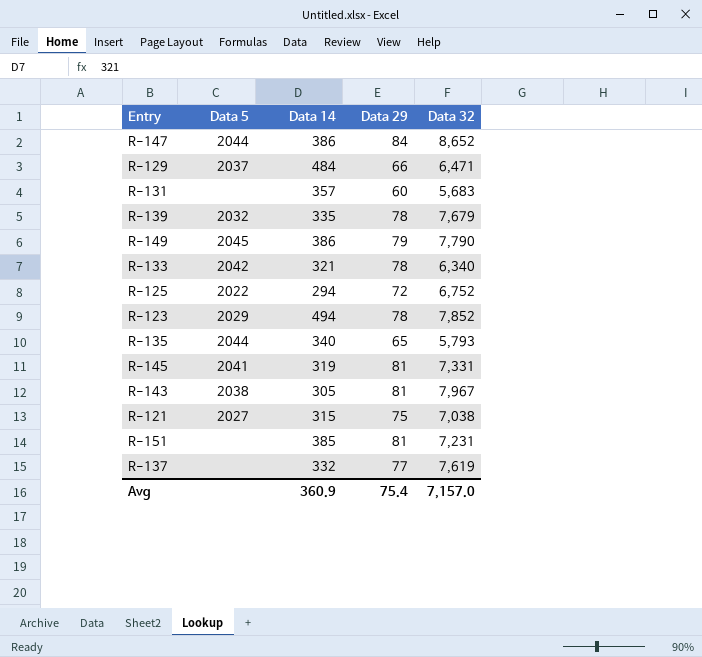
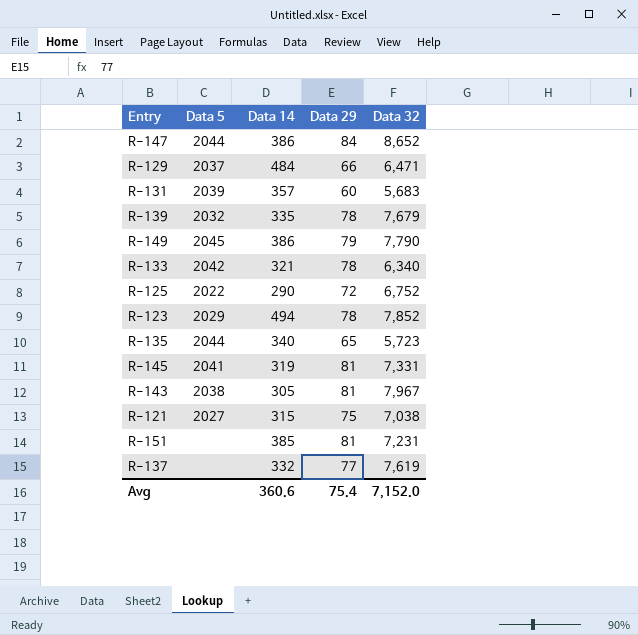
R-131 | Data 5: none -> 2039
R-125 | Data 14: 294 -> 290
R-135 | Data 32: 5,793 -> 5,723
Avg | Data 14: 360.9 -> 360.6
Avg | Data 32: 7,157.0 -> 7,152.0

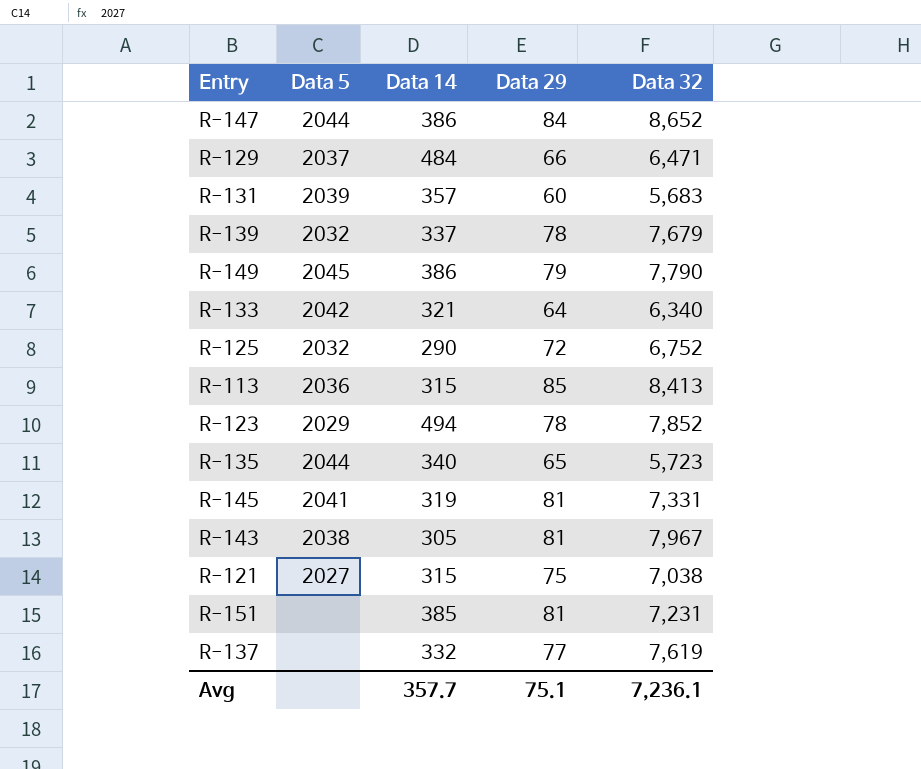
R-139 | Data 14: 335 -> 337
R-133 | Data 29: 78 -> 64
R-125 | Data 5: 2022 -> 2032
row R-113: none -> 2036 | 315 | 85 | 8,413
Avg | Data 14: 360.6 -> 357.7
Avg | Data 29: 75.4 -> 75.1
Avg | Data 32: 7,152.0 -> 7,236.1

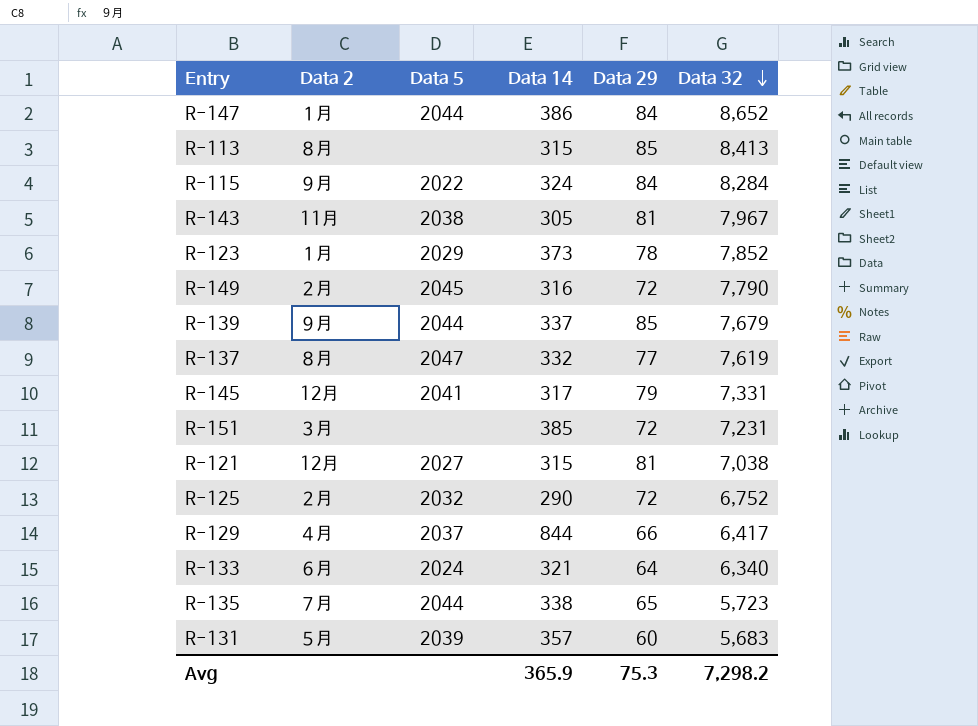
row order: none -> Data 32 descending
column Data 2 | position: none -> 2
R-113 | Data 5: 2036 -> none
row R-115: none -> ９月 | 2022 | 324 | 84 | 8,284
R-123 | Data 14: 494 -> 373
R-149 | Data 14: 386 -> 316
R-149 | Data 29: 79 -> 72
R-139 | Data 5: 2032 -> 2044
R-139 | Data 29: 78 -> 85
R-137 | Data 5: none -> 2047
R-145 | Data 14: 319 -> 317
R-145 | Data 29: 81 -> 79
R-151 | Data 29: 81 -> 72
R-121 | Data 29: 75 -> 81
R-129 | Data 14: 484 -> 844
R-129 | Data 32: 6,471 -> 6,417
R-133 | Data 5: 2042 -> 2024
R-135 | Data 14: 340 -> 338
Avg | Data 14: 357.7 -> 365.9
Avg | Data 29: 75.1 -> 75.3
Avg | Data 32: 7,236.1 -> 7,298.2

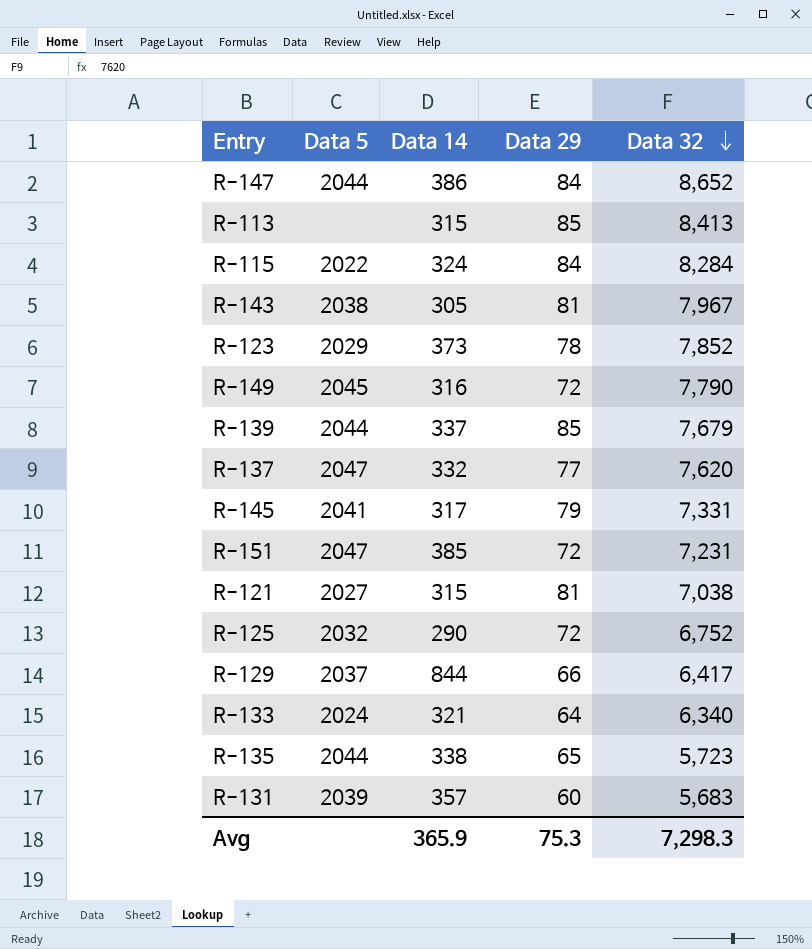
column Data 2 | position: 2 -> none
R-137 | Data 32: 7,619 -> 7,620
R-151 | Data 5: none -> 2047
Avg | Data 32: 7,298.2 -> 7,298.3

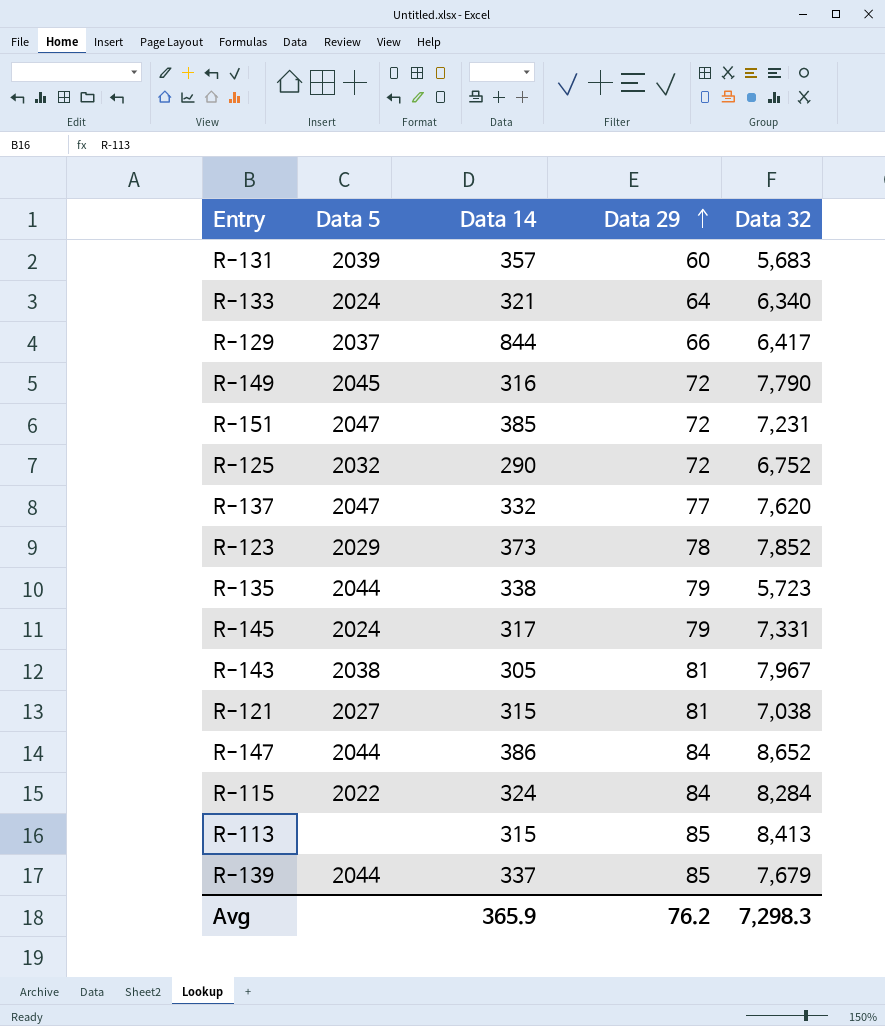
row order: Data 32 descending -> Data 29 ascending
R-135 | Data 29: 65 -> 79
R-145 | Data 5: 2041 -> 2024
Avg | Data 29: 75.3 -> 76.2

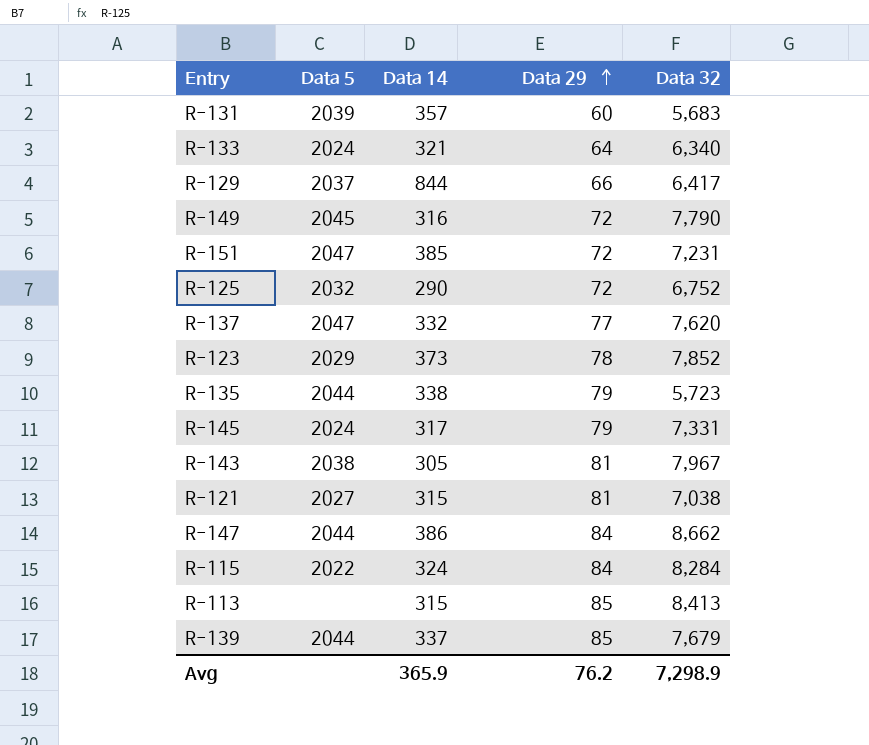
R-147 | Data 32: 8,652 -> 8,662
Avg | Data 32: 7,298.3 -> 7,298.9

